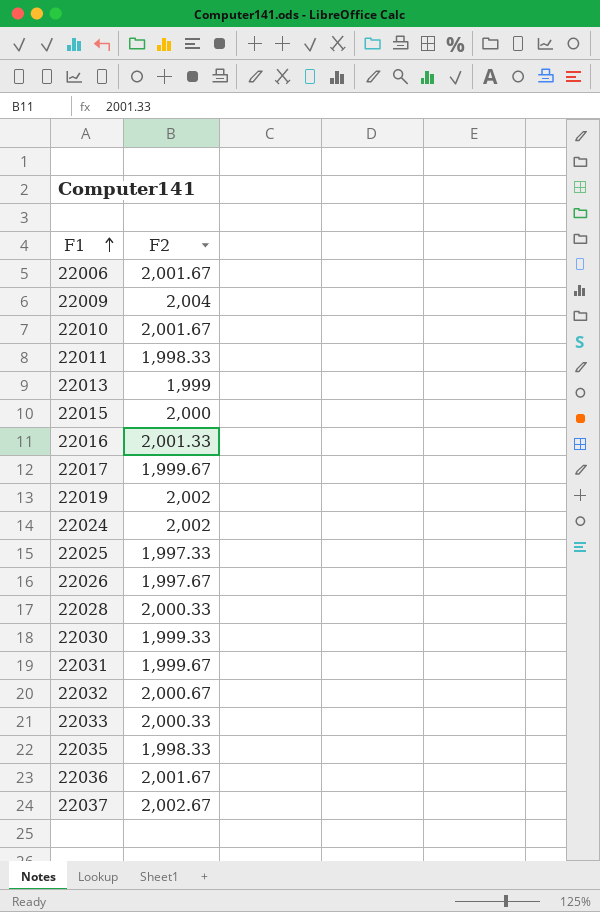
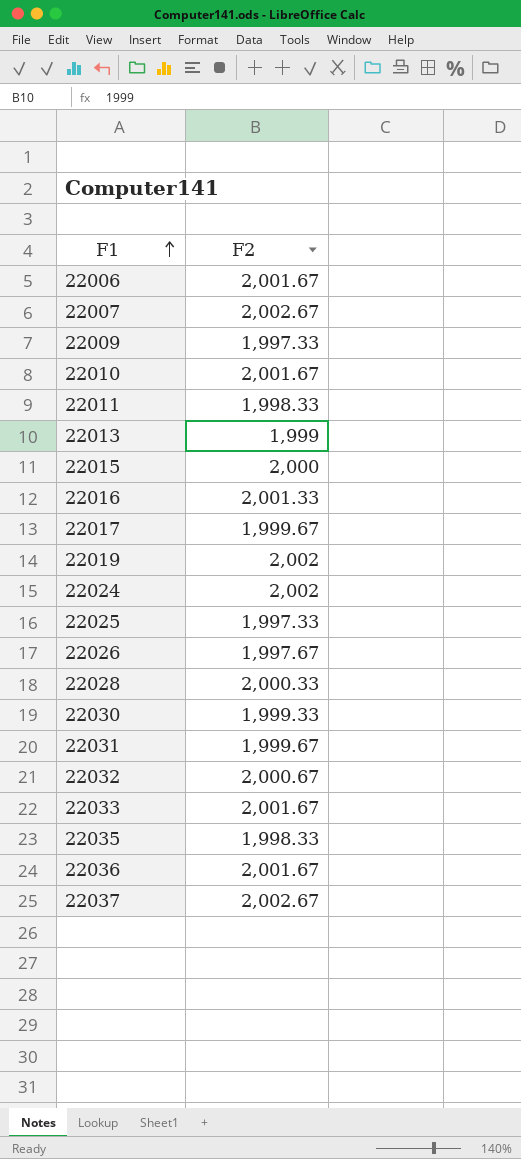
row 22007: none -> 2,002.67
22009 | F2: 2,004 -> 1,997.33
22033 | F2: 2,000.33 -> 2,001.67

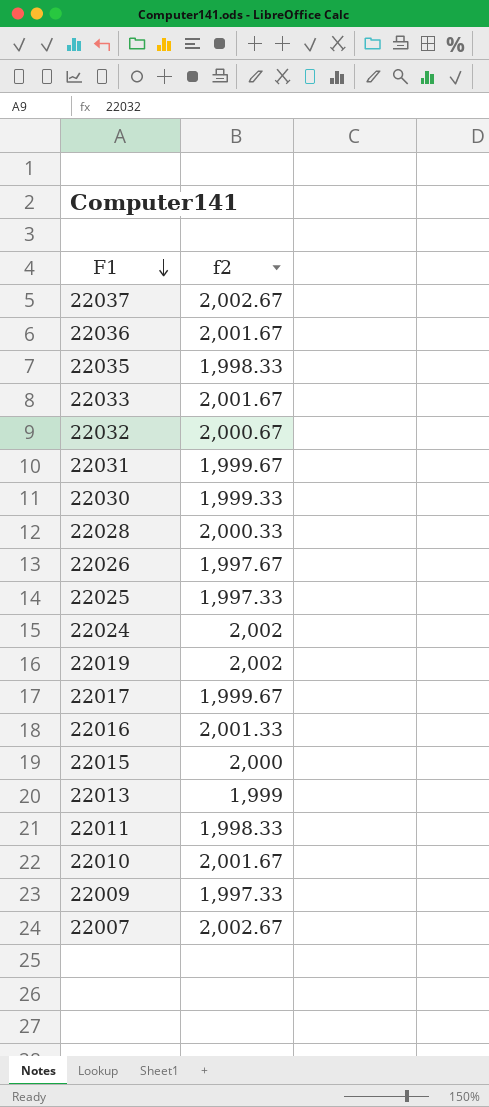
row order: F1 ascending -> F1 descending
column name: F2 -> f2
row 22006: 2,001.67 -> none

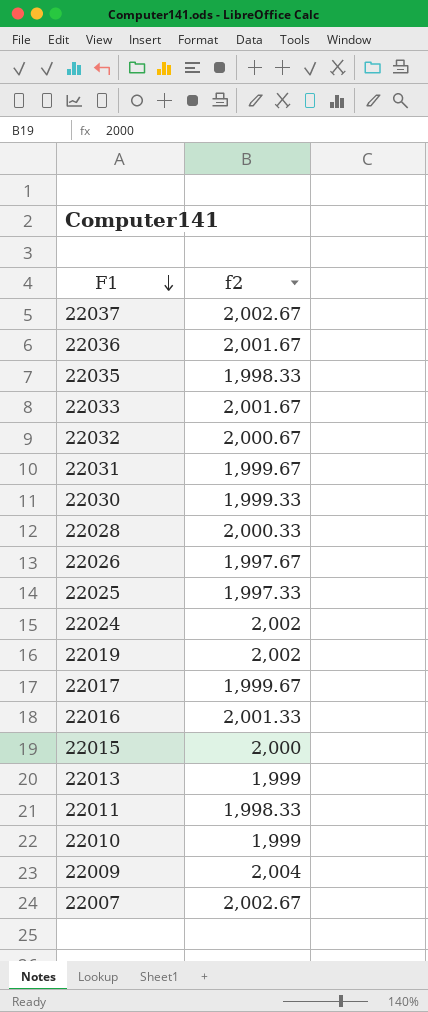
22010 | f2: 2,001.67 -> 1,999
22009 | f2: 1,997.33 -> 2,004

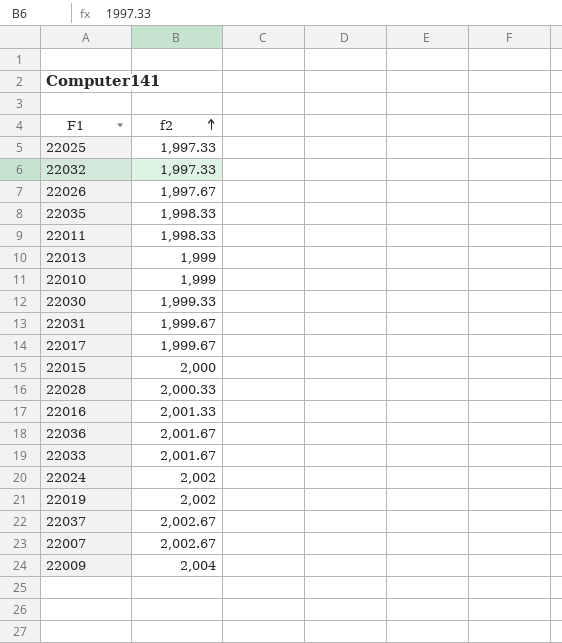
row order: F1 descending -> f2 ascending
22032 | f2: 2,000.67 -> 1,997.33

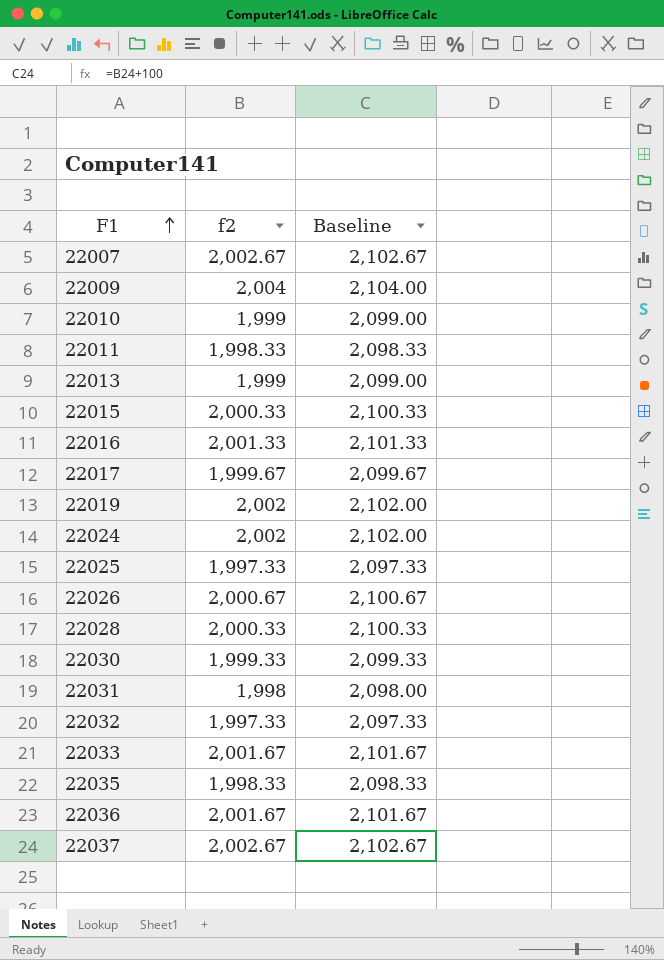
row order: f2 ascending -> F1 ascending
column Baseline | formula: none -> [f2] + 100
22015 | f2: 2,000 -> 2,000.33
22026 | f2: 1,997.67 -> 2,000.67
22031 | f2: 1,999.67 -> 1,998

